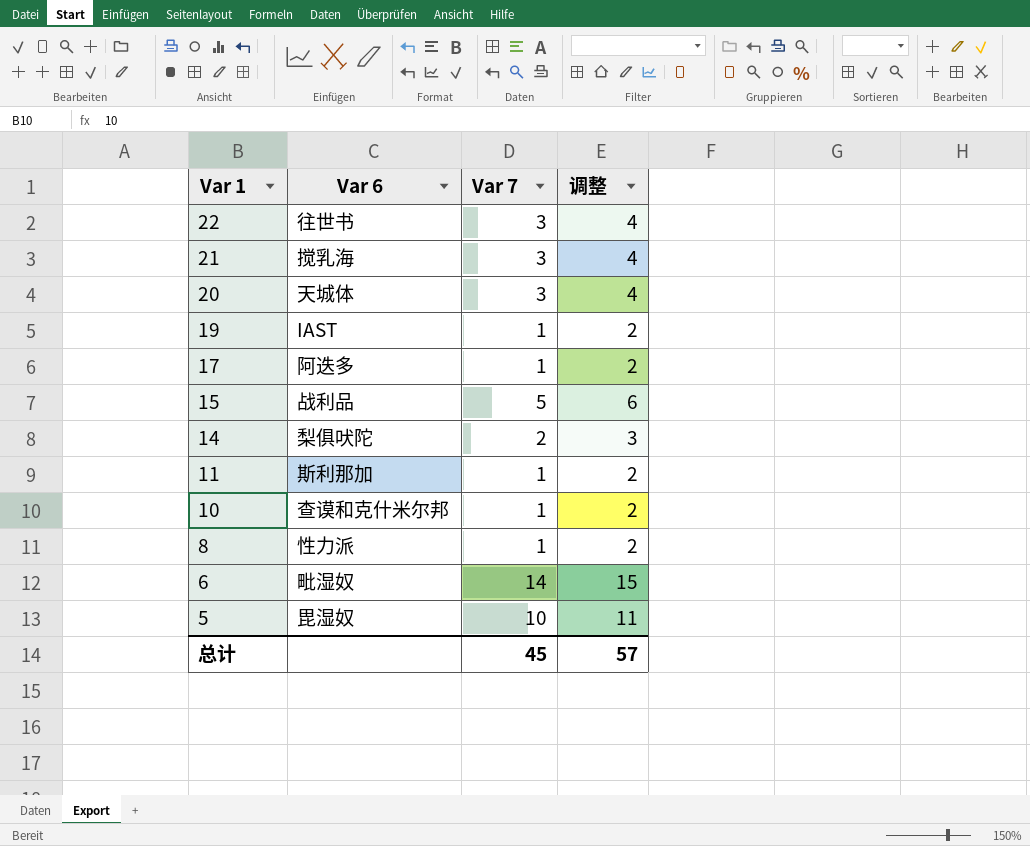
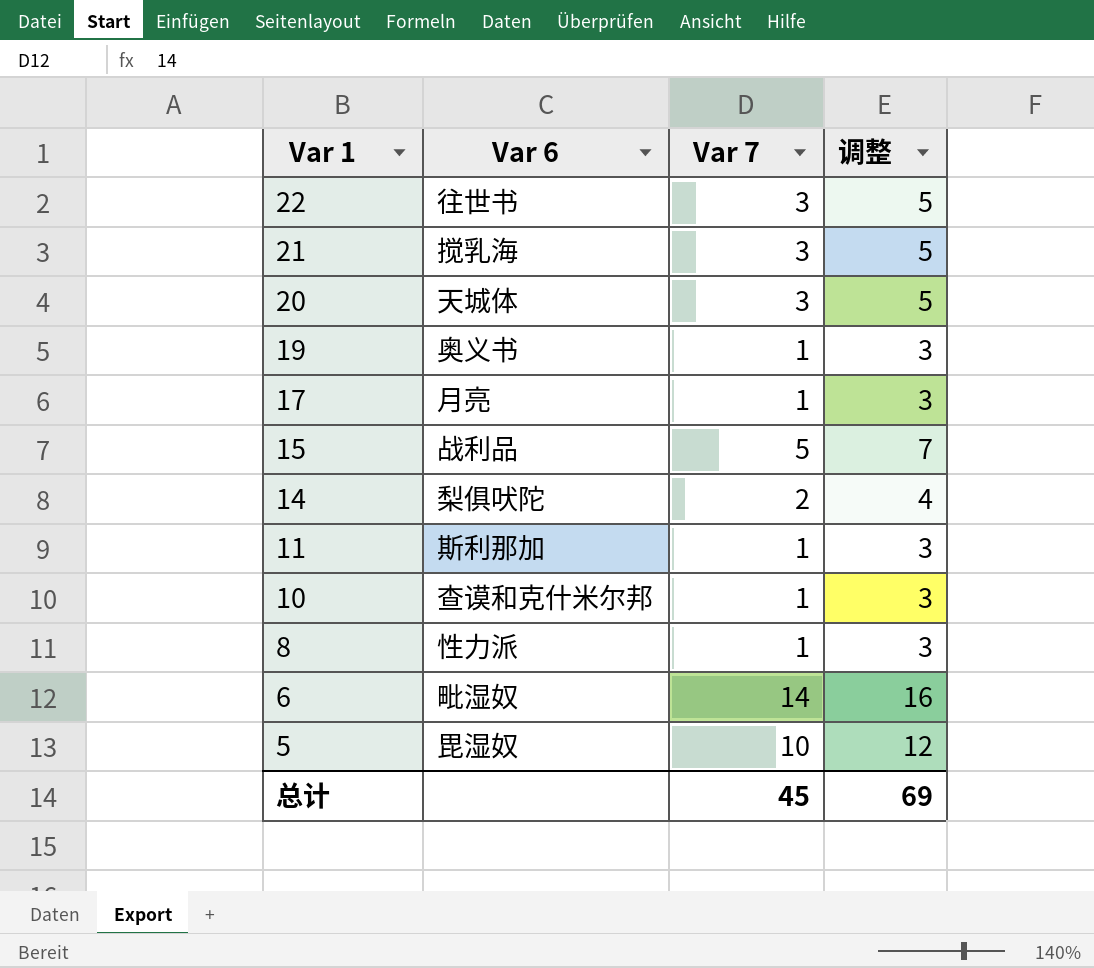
column 调整 | formula: [Var 7] + 1 -> [Var 7] + 2
19 | Var 6: IAST -> 奥义书
17 | Var 6: 阿迭多 -> 月亮
总计 | 调整: 57 -> 69

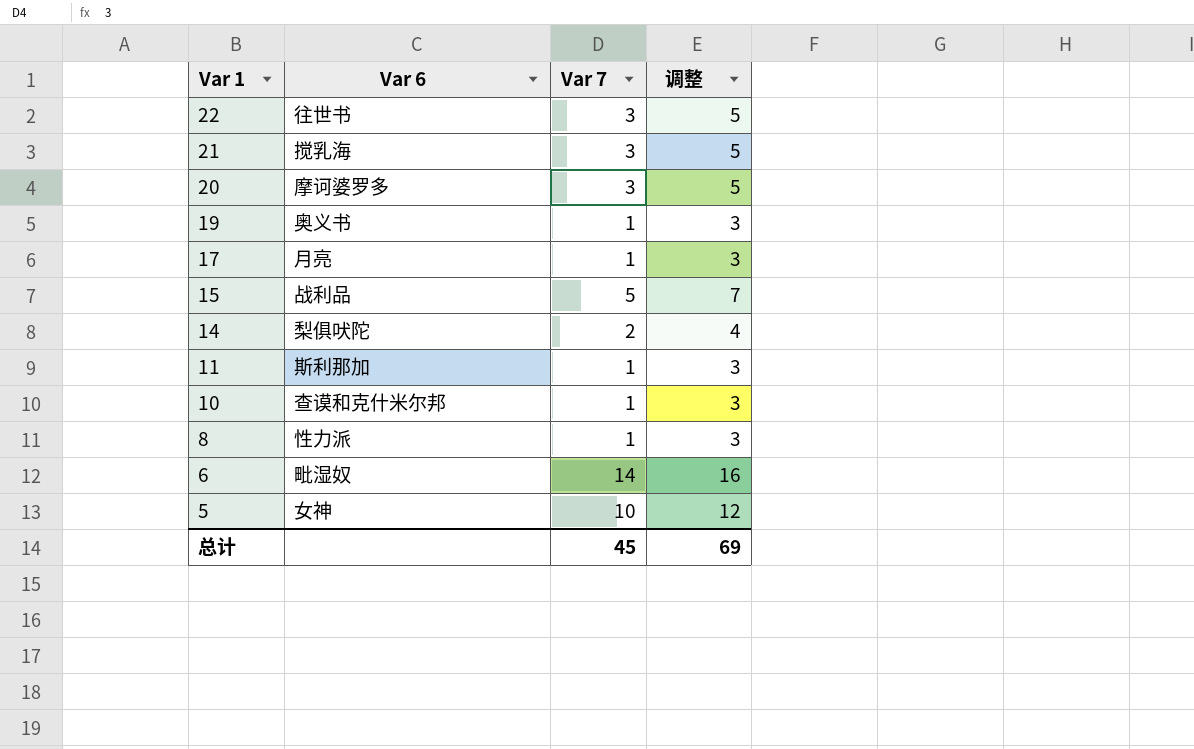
20 | Var 6: 天城体 -> 摩诃婆罗多
5 | Var 6: 毘湿奴 -> 女神

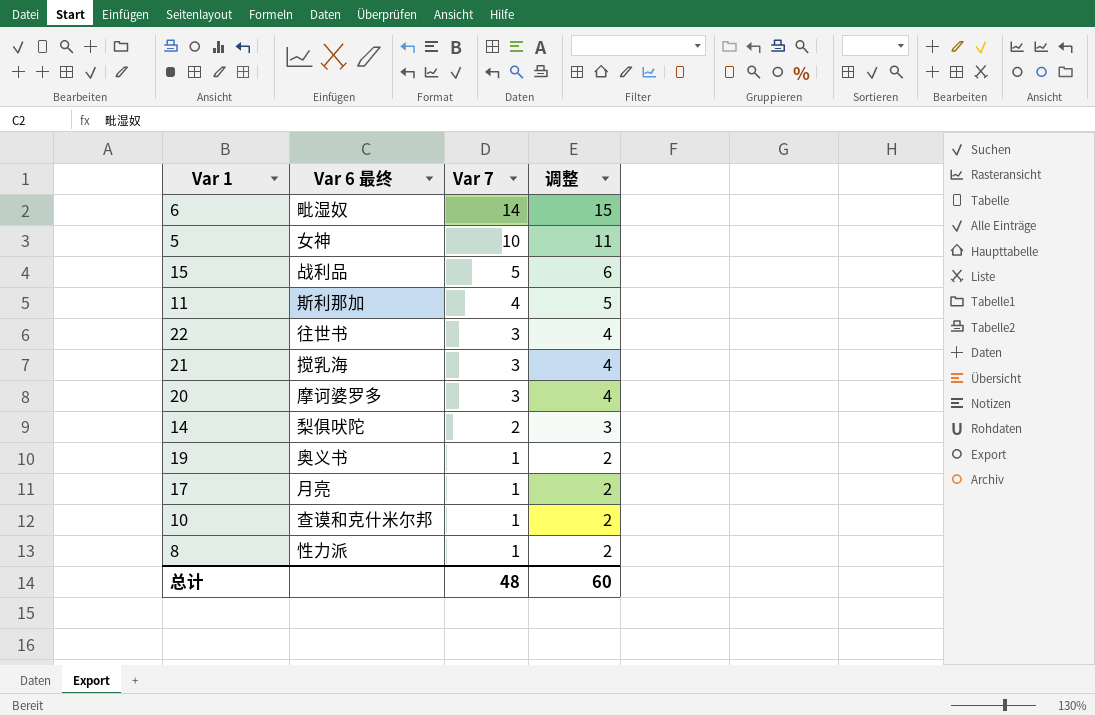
row order: Var 1 descending -> Var 7 descending
column name: Var 6 -> Var 6 最终
column 调整 | formula: [Var 7] + 2 -> [Var 7] + 1
11 | Var 7: 1 -> 4
总计 | Var 7: 45 -> 48
总计 | 调整: 69 -> 60

